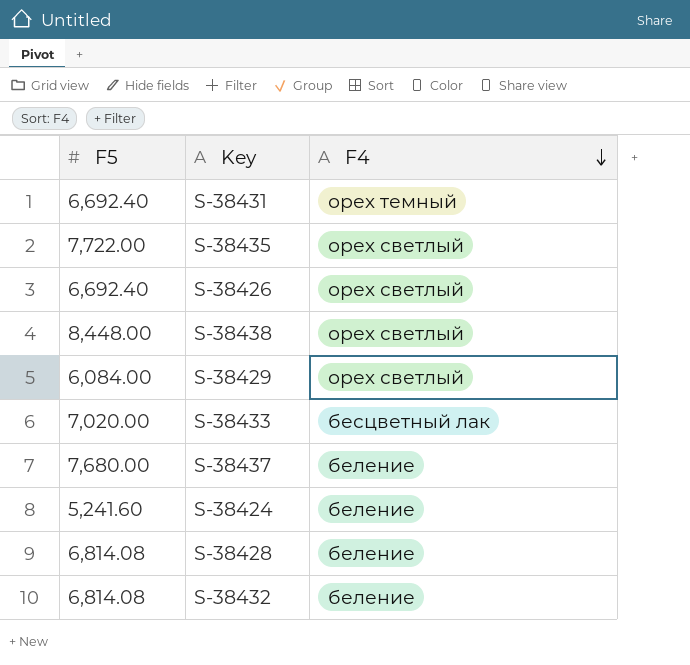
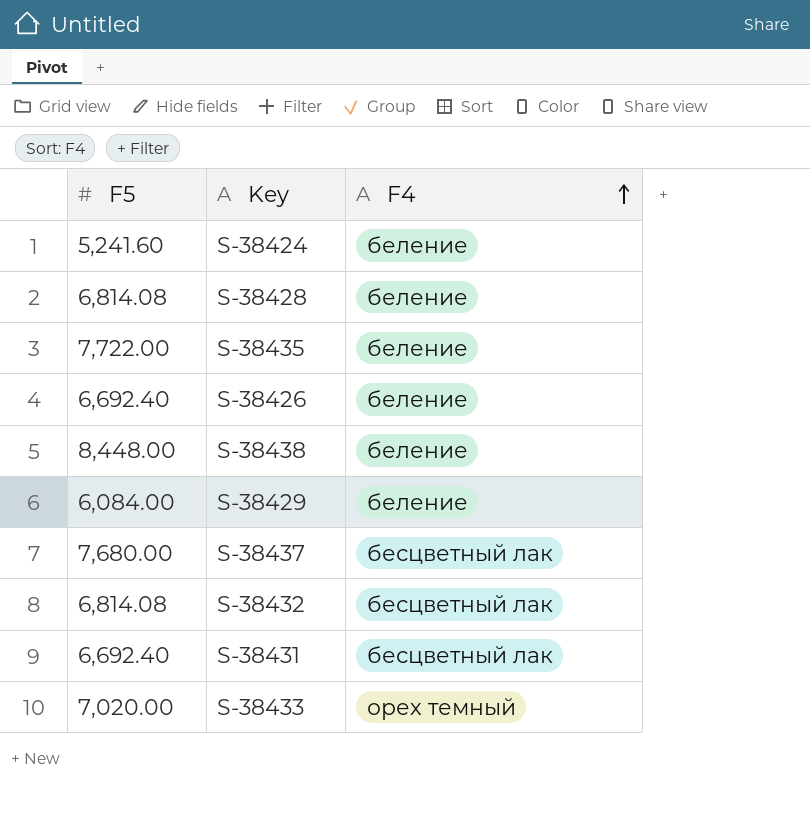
row order: F4 descending -> F4 ascending
S-38435 | F4: орех светлый -> беление
S-38426 | F4: орех светлый -> беление
S-38438 | F4: орех светлый -> беление
S-38429 | F4: орех светлый -> беление
S-38437 | F4: беление -> бесцветный лак
S-38432 | F4: беление -> бесцветный лак
S-38431 | F4: орех темный -> бесцветный лак
S-38433 | F4: бесцветный лак -> орех темный

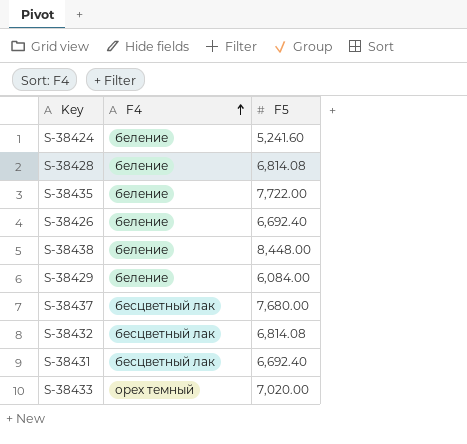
column F5 | position: 1 -> 3

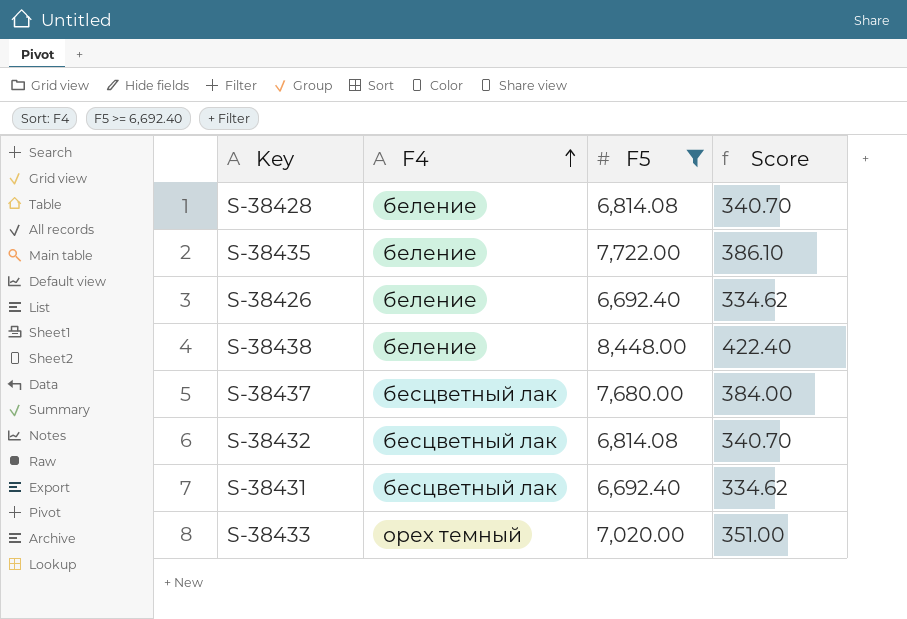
filter: none -> F5 >= 6,692.40
column Score | formula: none -> [F5] * 0.05

